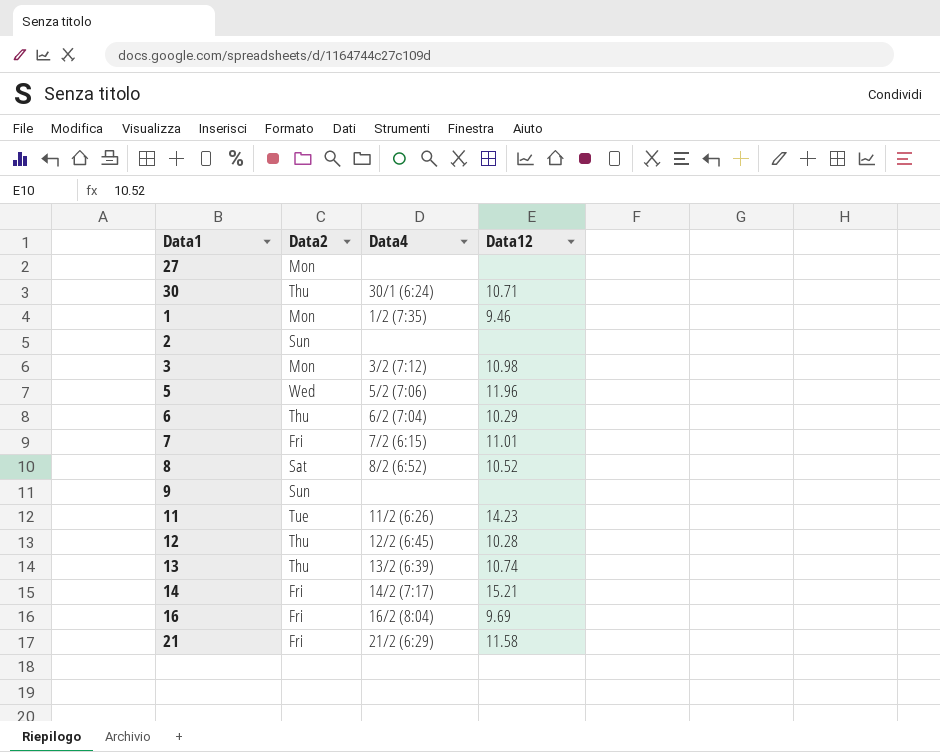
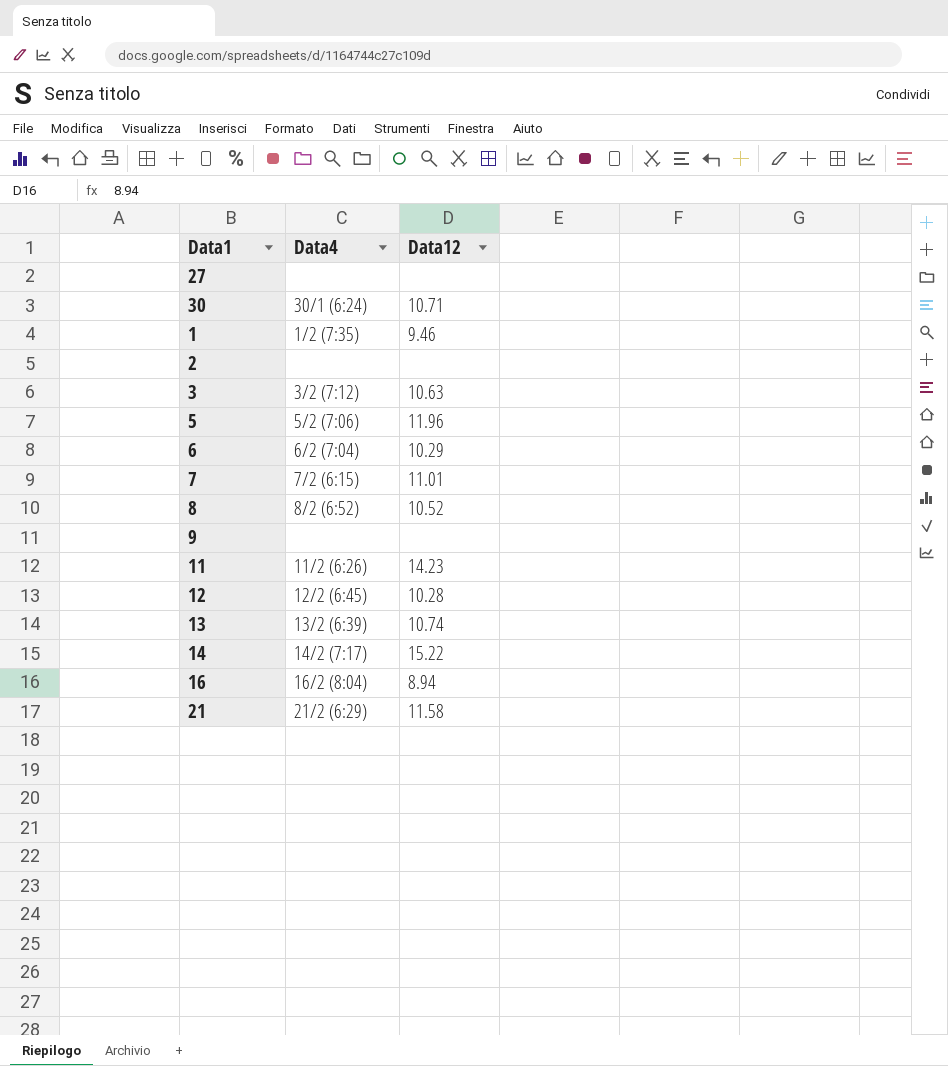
column Data2 | position: 2 -> none
3 | Data12: 10.98 -> 10.63
14 | Data12: 15.21 -> 15.22
16 | Data12: 9.69 -> 8.94

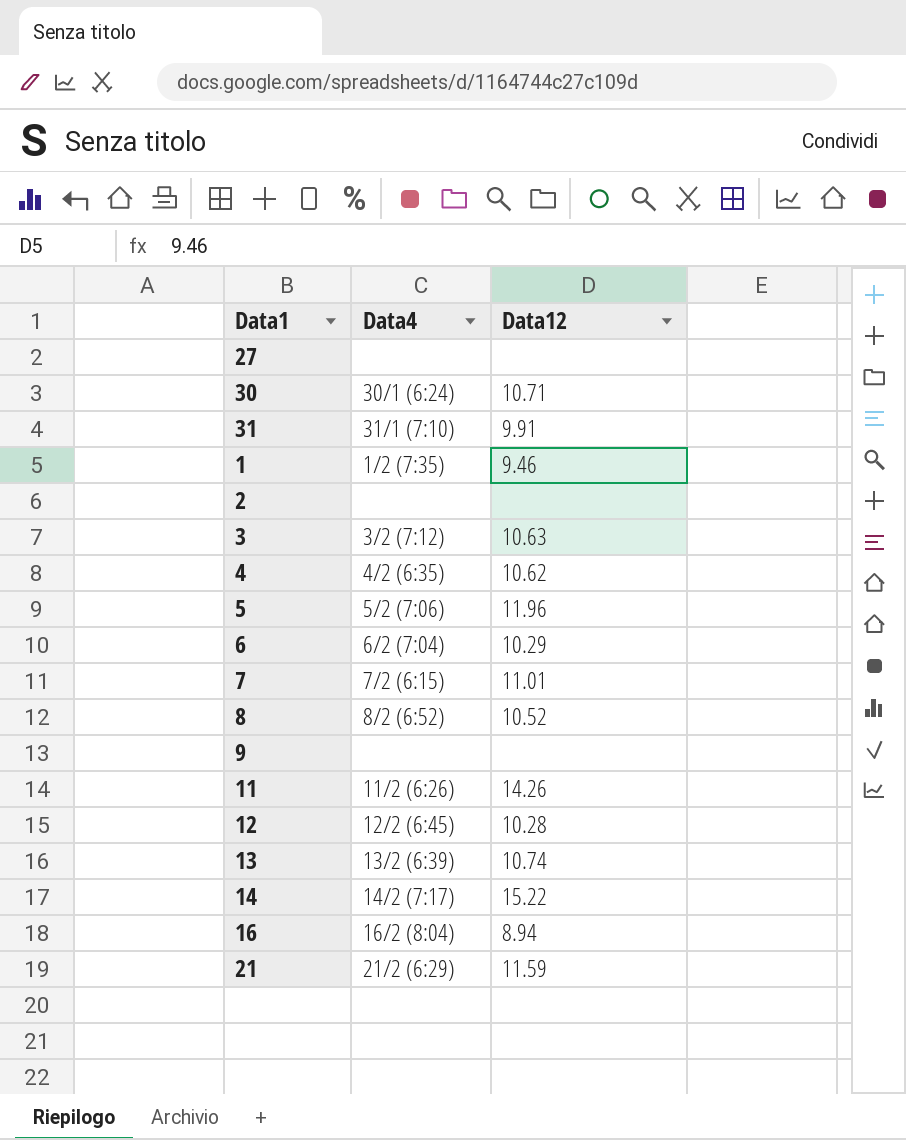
row 31: none -> 31/1 (7:10) | 9.91
row 4: none -> 4/2 (6:35) | 10.62
11 | Data12: 14.23 -> 14.26
21 | Data12: 11.58 -> 11.59

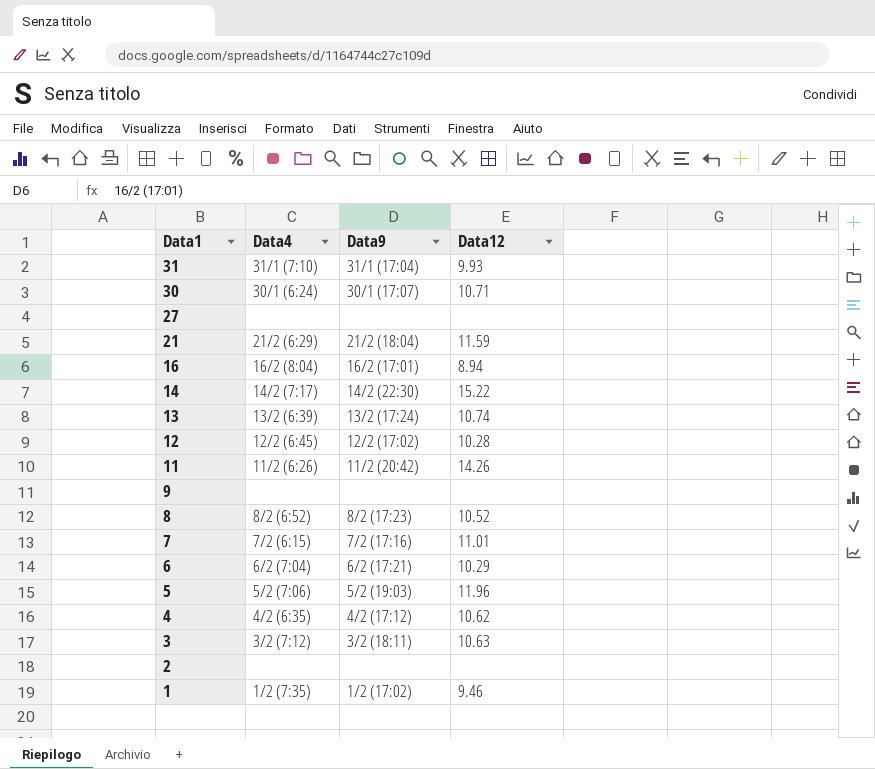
row order: none -> Data1 descending
column Data9 | position: none -> 3
31 | Data12: 9.91 -> 9.93

